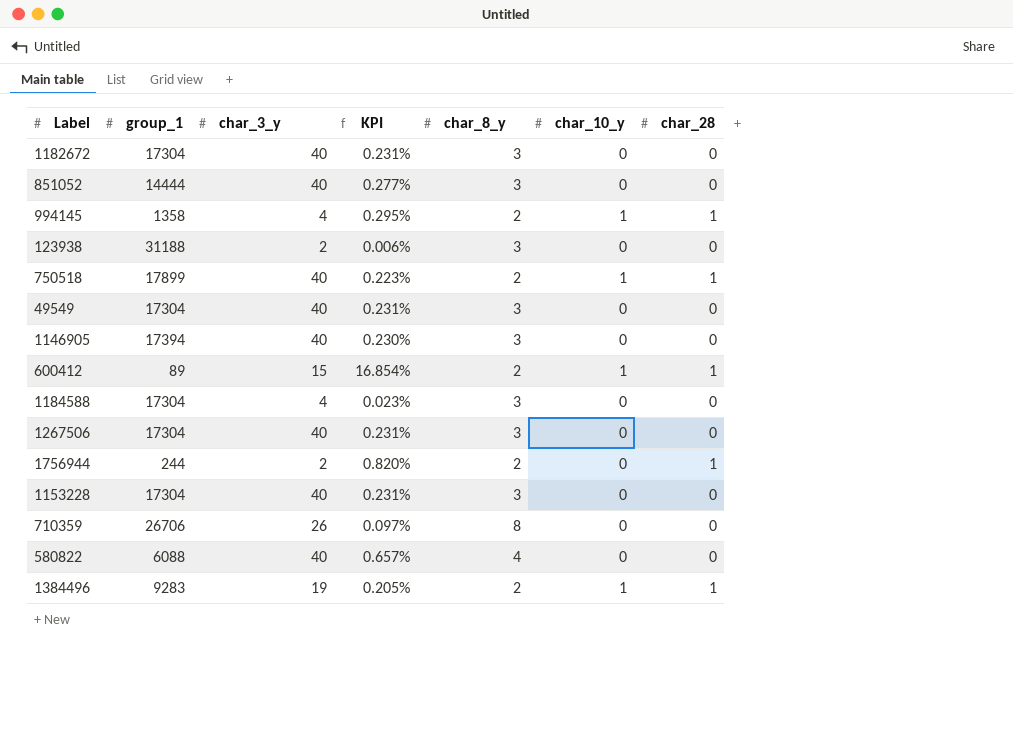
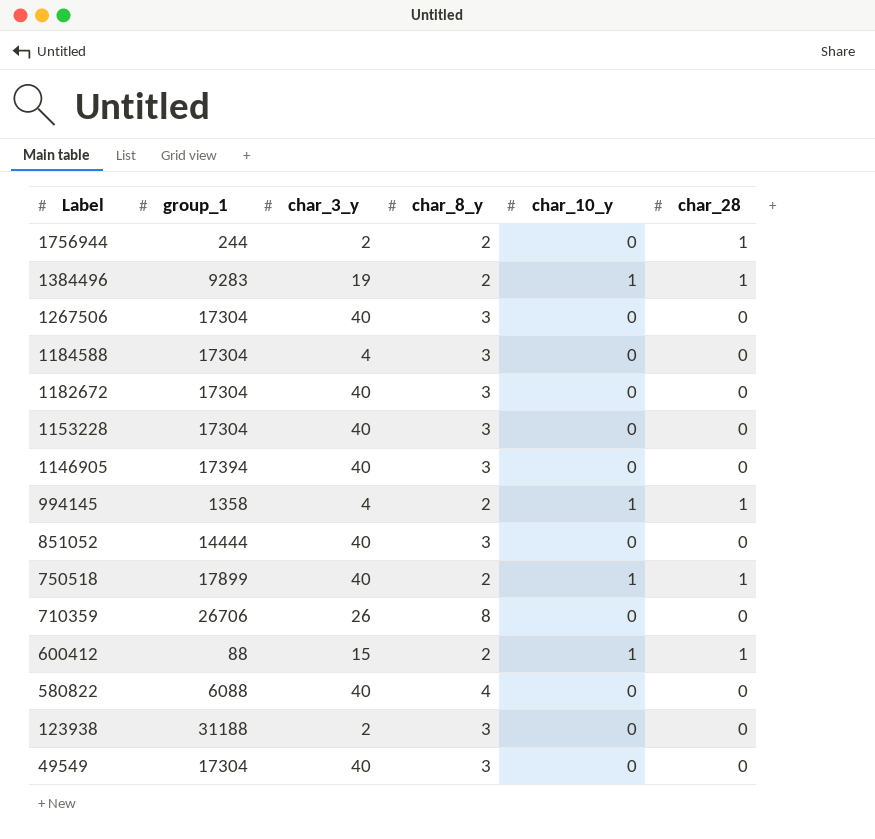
row order: none -> Label descending
column KPI | formula: [char_3_y] / [group_1] -> none
600412 | group_1: 89 -> 88

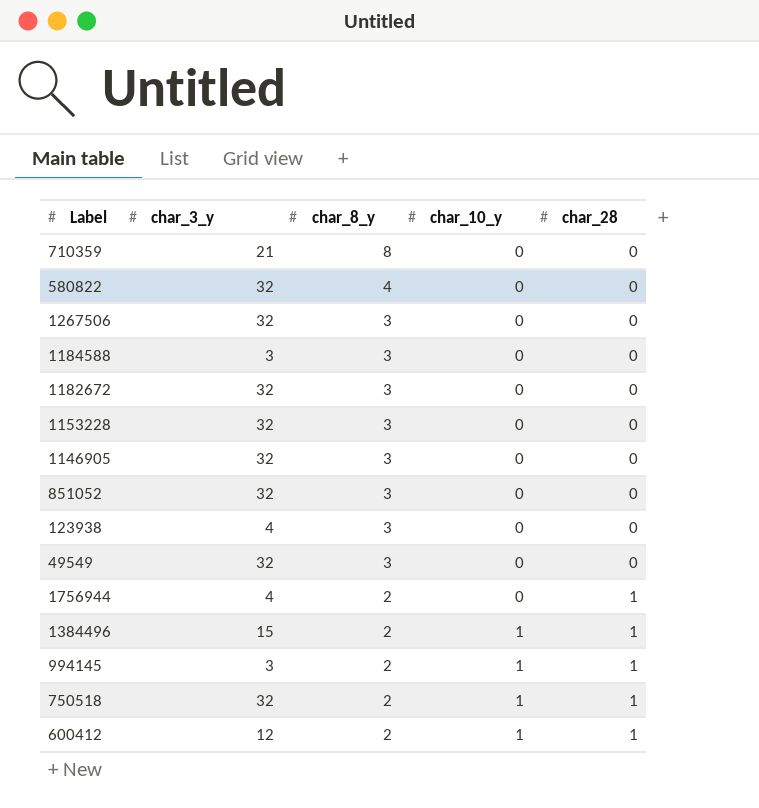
row order: Label descending -> char_8_y descending
column group_1 | position: 2 -> none
710359 | char_3_y: 26 -> 21
580822 | char_3_y: 40 -> 32
1267506 | char_3_y: 40 -> 32
1184588 | char_3_y: 4 -> 3
1182672 | char_3_y: 40 -> 32
1153228 | char_3_y: 40 -> 32
1146905 | char_3_y: 40 -> 32
851052 | char_3_y: 40 -> 32
123938 | char_3_y: 2 -> 4
49549 | char_3_y: 40 -> 32
1756944 | char_3_y: 2 -> 4
1384496 | char_3_y: 19 -> 15
994145 | char_3_y: 4 -> 3
750518 | char_3_y: 40 -> 32
600412 | char_3_y: 15 -> 12

